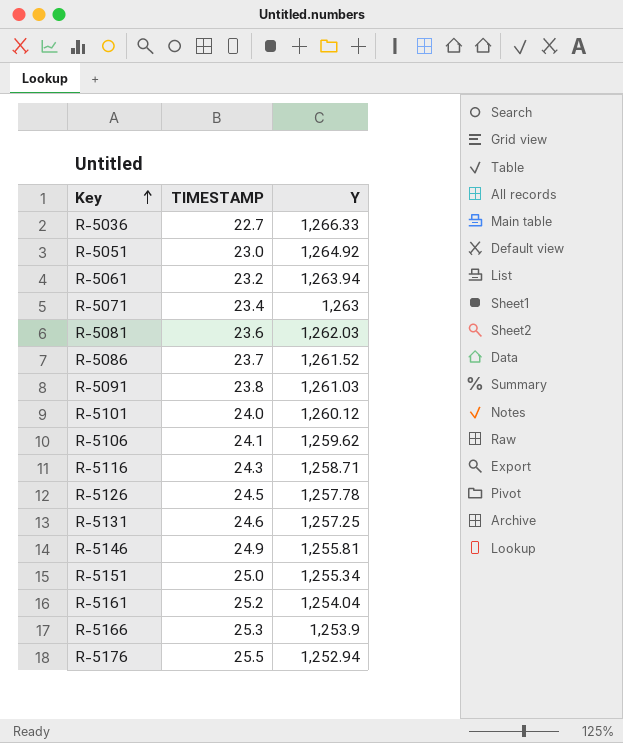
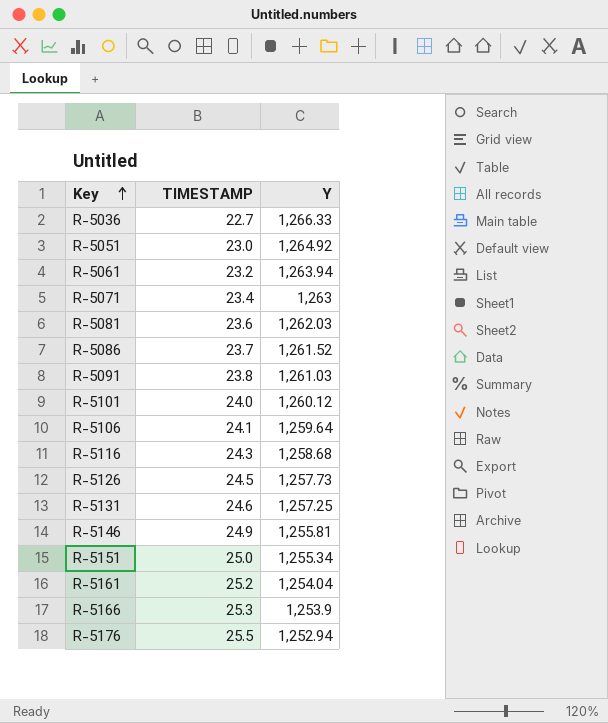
R-5106 | Y: 1,259.62 -> 1,259.64
R-5116 | Y: 1,258.71 -> 1,258.68
R-5126 | Y: 1,257.78 -> 1,257.73

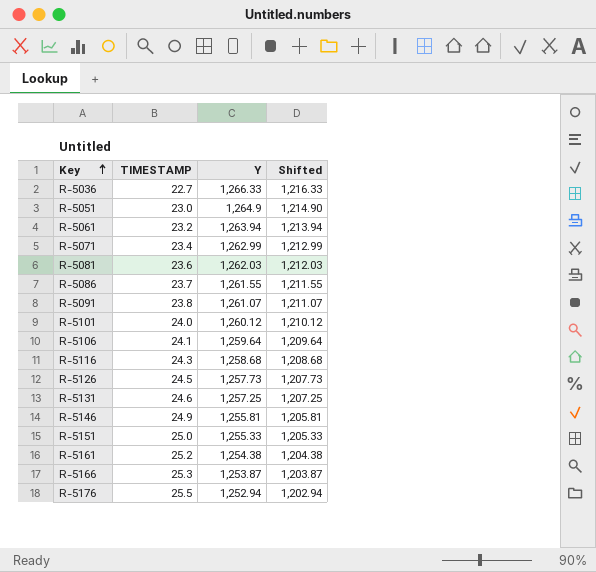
column Shifted | formula: none -> [Y] - 50
R-5051 | Y: 1,264.92 -> 1,264.9
R-5071 | Y: 1,263 -> 1,262.99
R-5086 | Y: 1,261.52 -> 1,261.55
R-5091 | Y: 1,261.03 -> 1,261.07
R-5151 | Y: 1,255.34 -> 1,255.33
R-5161 | Y: 1,254.04 -> 1,254.38
R-5166 | Y: 1,253.9 -> 1,253.87

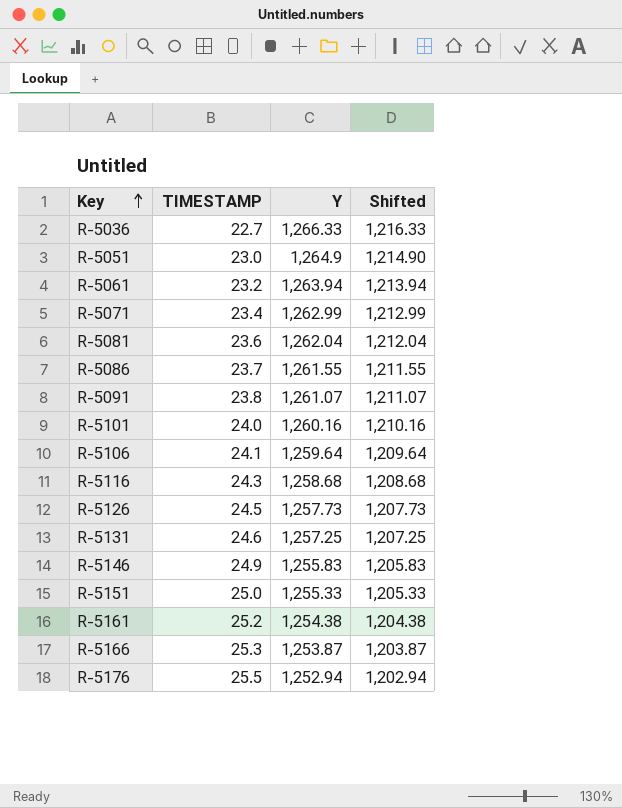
R-5081 | Y: 1,262.03 -> 1,262.04
R-5081 | Shifted: 1,212.03 -> 1,212.04
R-5101 | Y: 1,260.12 -> 1,260.16
R-5101 | Shifted: 1,210.12 -> 1,210.16
R-5146 | Y: 1,255.81 -> 1,255.83
R-5146 | Shifted: 1,205.81 -> 1,205.83

